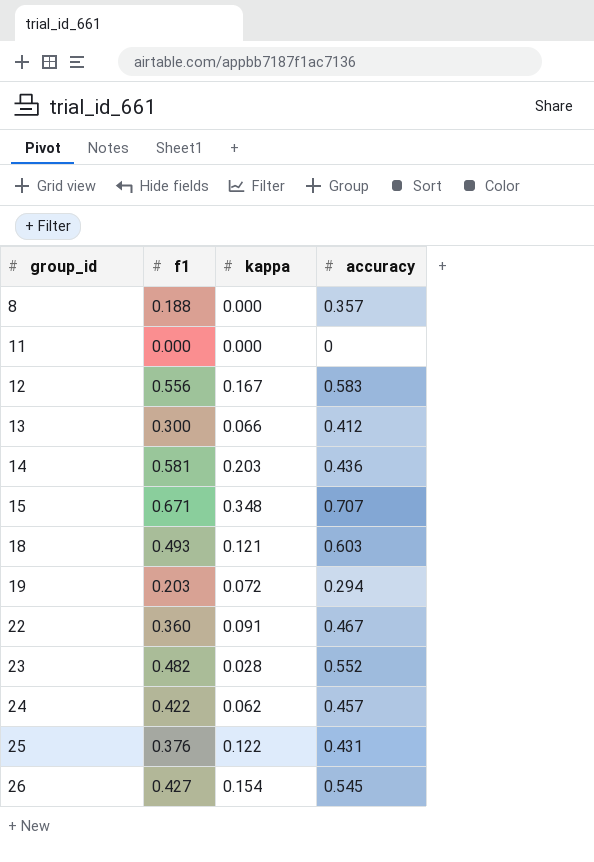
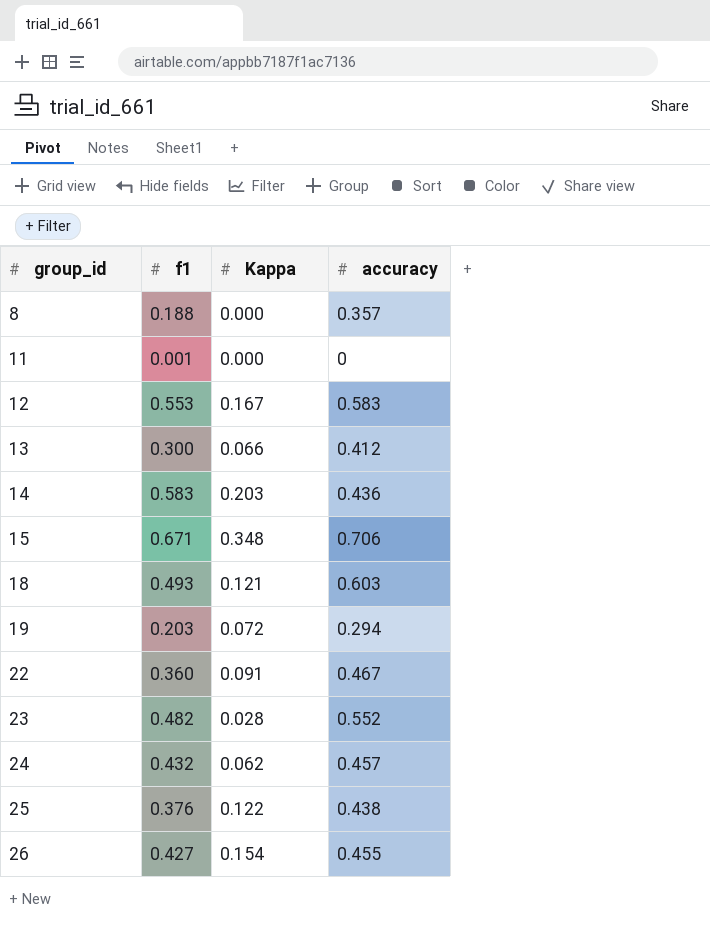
column name: kappa -> Kappa
11 | f1: 0.000 -> 0.001
12 | f1: 0.556 -> 0.553
14 | f1: 0.581 -> 0.583
15 | accuracy: 0.707 -> 0.706
24 | f1: 0.422 -> 0.432
25 | accuracy: 0.431 -> 0.438
26 | accuracy: 0.545 -> 0.455

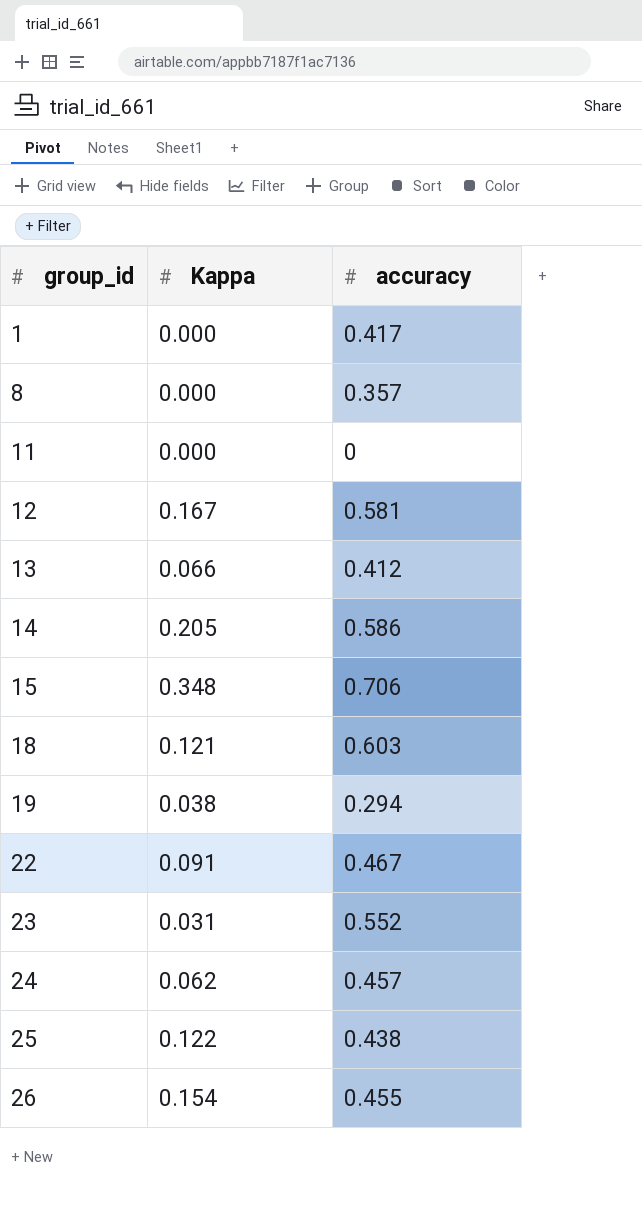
column f1 | position: 2 -> none
row 1: none -> 0.000 | 0.417
12 | accuracy: 0.583 -> 0.581
14 | Kappa: 0.203 -> 0.205
14 | accuracy: 0.436 -> 0.586
19 | Kappa: 0.072 -> 0.038
23 | Kappa: 0.028 -> 0.031

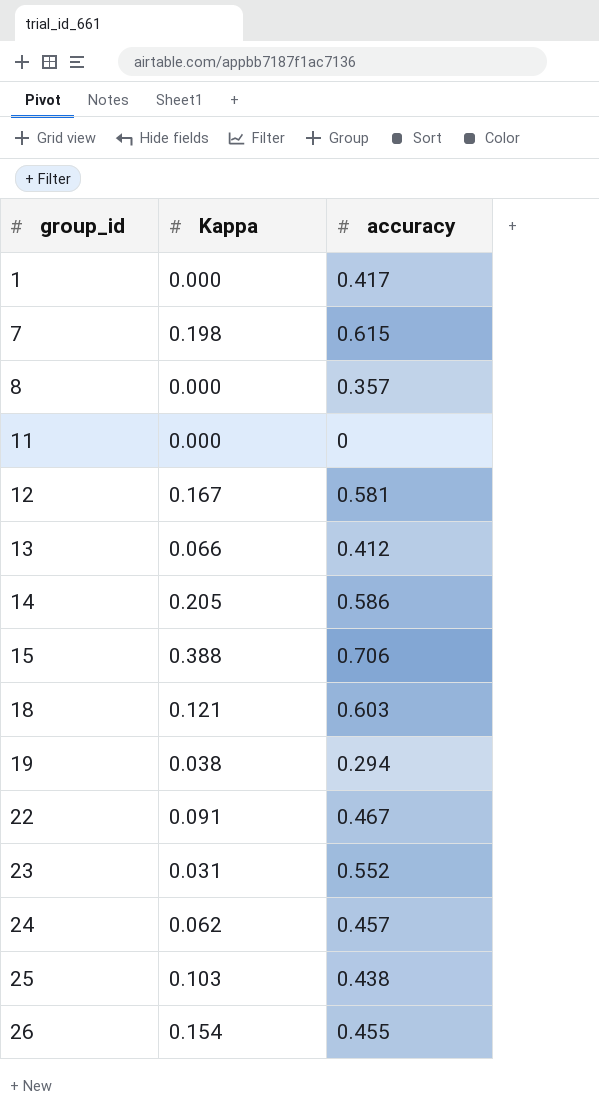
row 7: none -> 0.198 | 0.615
15 | Kappa: 0.348 -> 0.388
25 | Kappa: 0.122 -> 0.103

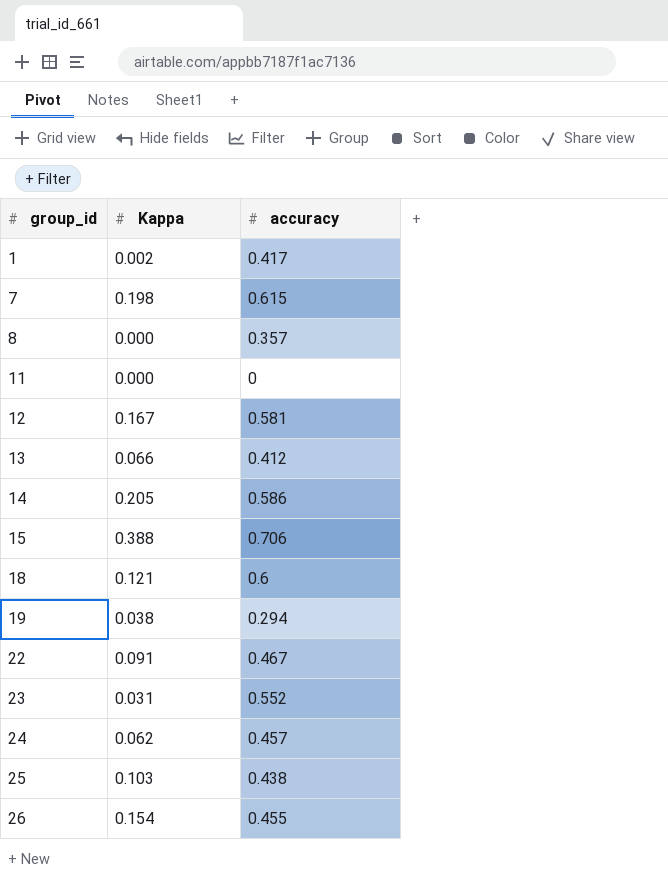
1 | Kappa: 0.000 -> 0.002
18 | accuracy: 0.603 -> 0.6

